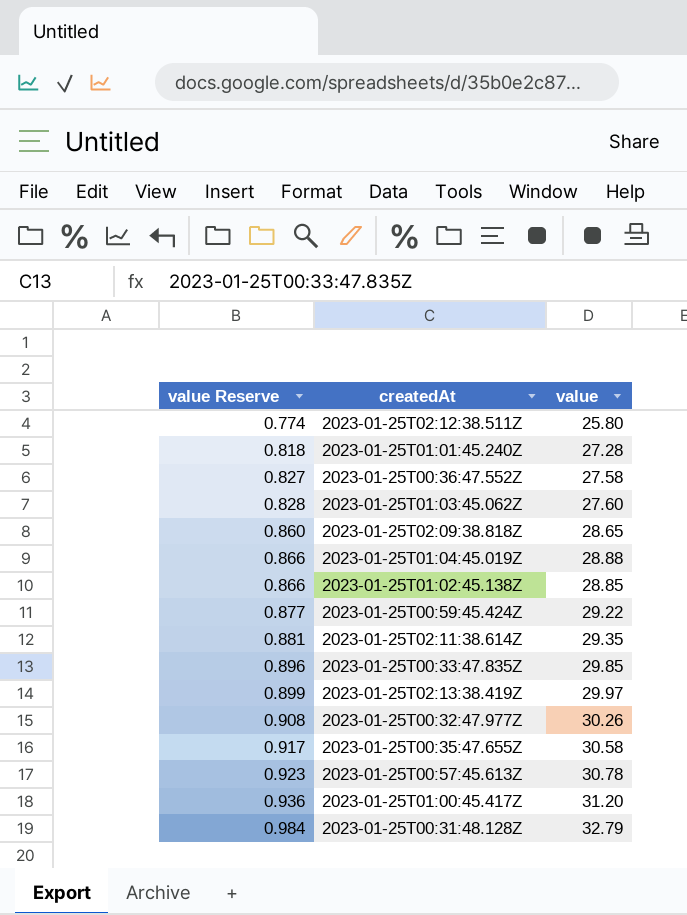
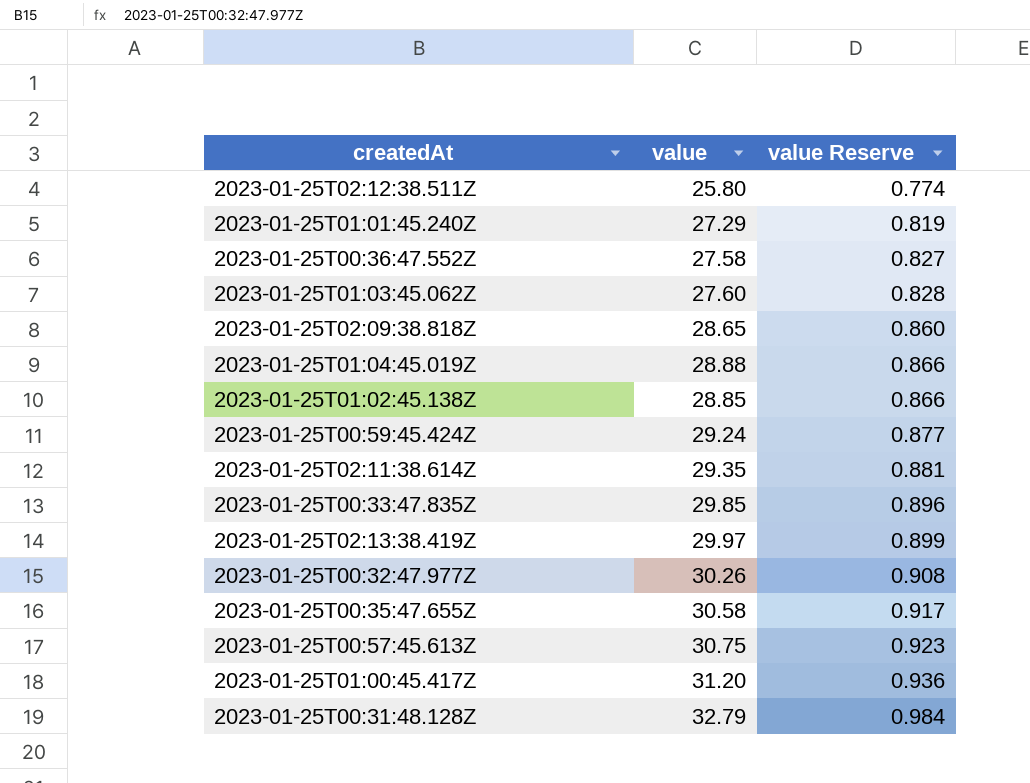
column value Reserve | position: 1 -> 3
2023-01-25T01:01:45.240Z | value: 27.28 -> 27.29
2023-01-25T01:01:45.240Z | value Reserve: 0.818 -> 0.819
2023-01-25T00:59:45.424Z | value: 29.22 -> 29.24
2023-01-25T00:57:45.613Z | value: 30.78 -> 30.75

